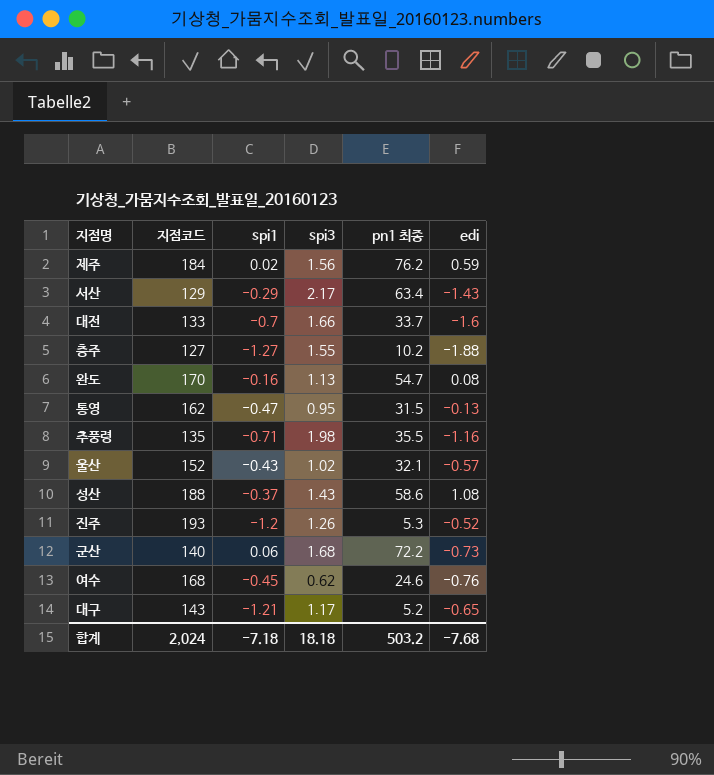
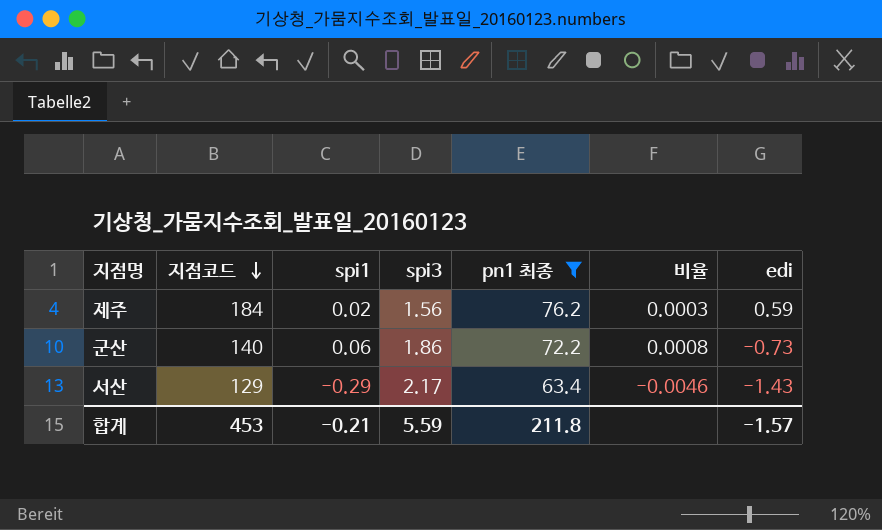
filter: none -> pn1 최종 >= 63.4
row order: none -> 지점코드 descending
column 비율 | formula: none -> [spi1] / [pn1 최종]
군산 | spi3: 1.68 -> 1.86
합계 | 지점코드: 2,024 -> 453
합계 | spi1: -7.18 -> -0.21
합계 | spi3: 18.18 -> 5.59
합계 | pn1 최종: 503.2 -> 211.8
합계 | edi: -7.68 -> -1.57

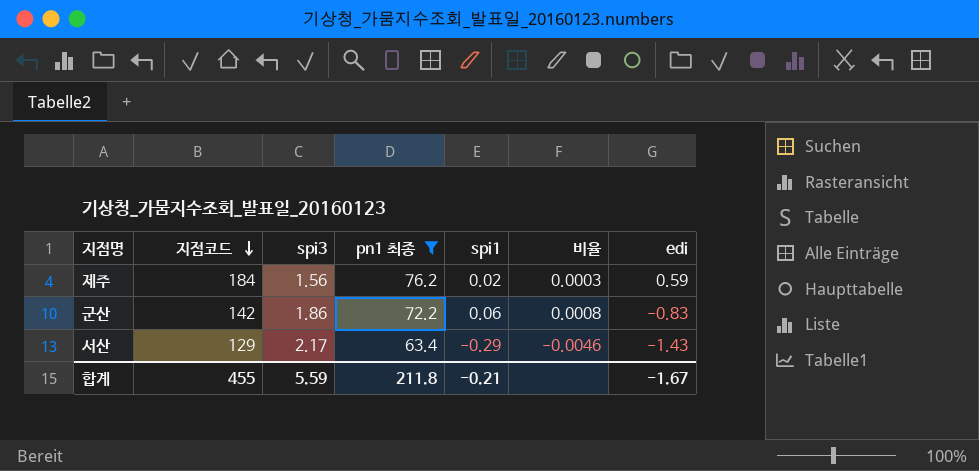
column spi1 | position: 3 -> 5
군산 | 지점코드: 140 -> 142
군산 | edi: -0.73 -> -0.83
합계 | 지점코드: 453 -> 455
합계 | edi: -1.57 -> -1.67

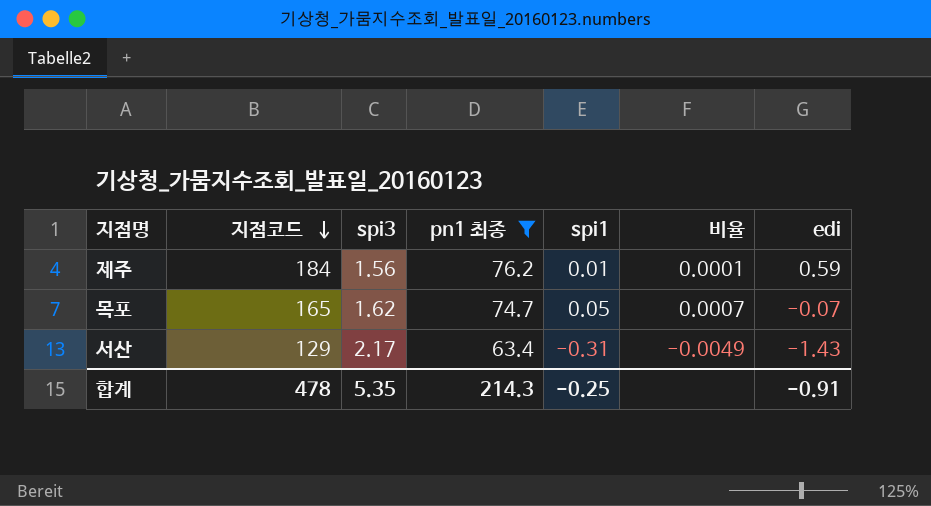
row 군산: 142 | 1.86 | 72.2 | 0.06 | 0.0008 | -0.83 -> none
제주 | spi1: 0.02 -> 0.01
제주 | 비율: 0.0003 -> 0.0001
row 목포: none -> 165 | 1.62 | 74.7 | 0.05 | 0.0007 | -0.07
서산 | spi1: -0.29 -> -0.31
서산 | 비율: -0.0046 -> -0.0049
합계 | 지점코드: 455 -> 478
합계 | spi3: 5.59 -> 5.35
합계 | pn1 최종: 211.8 -> 214.3
합계 | spi1: -0.21 -> -0.25
합계 | edi: -1.67 -> -0.91

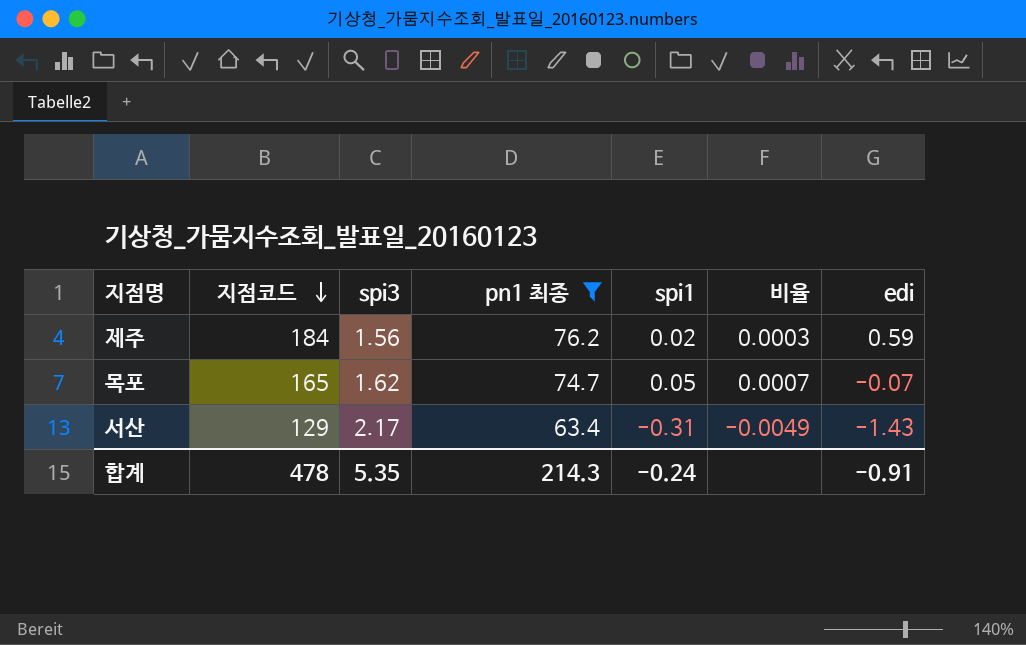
제주 | spi1: 0.01 -> 0.02
제주 | 비율: 0.0001 -> 0.0003
합계 | spi1: -0.25 -> -0.24

